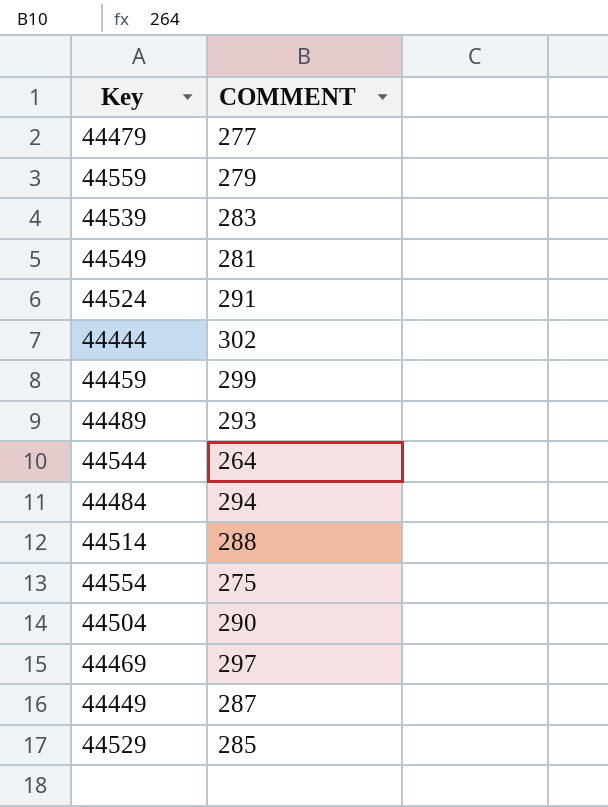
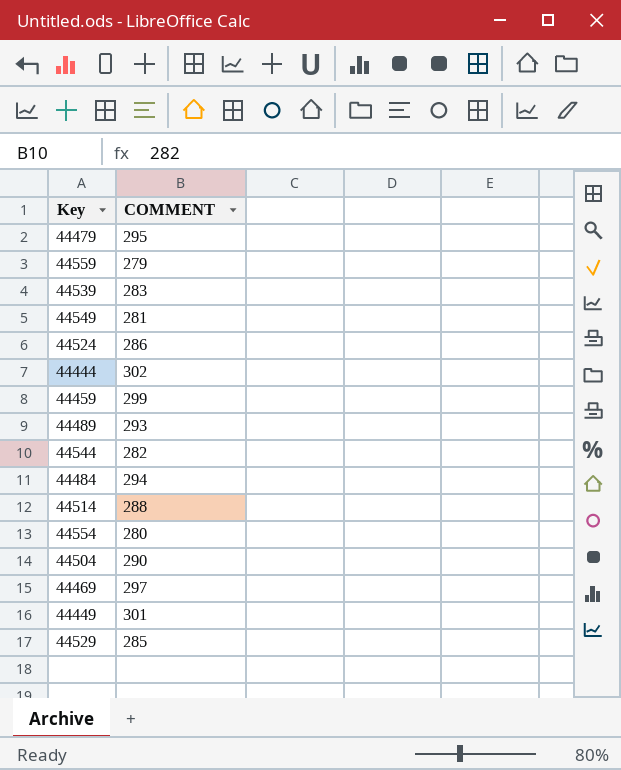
44479 | COMMENT: 277 -> 295
44524 | COMMENT: 291 -> 286
44544 | COMMENT: 264 -> 282
44554 | COMMENT: 275 -> 280
44449 | COMMENT: 287 -> 301

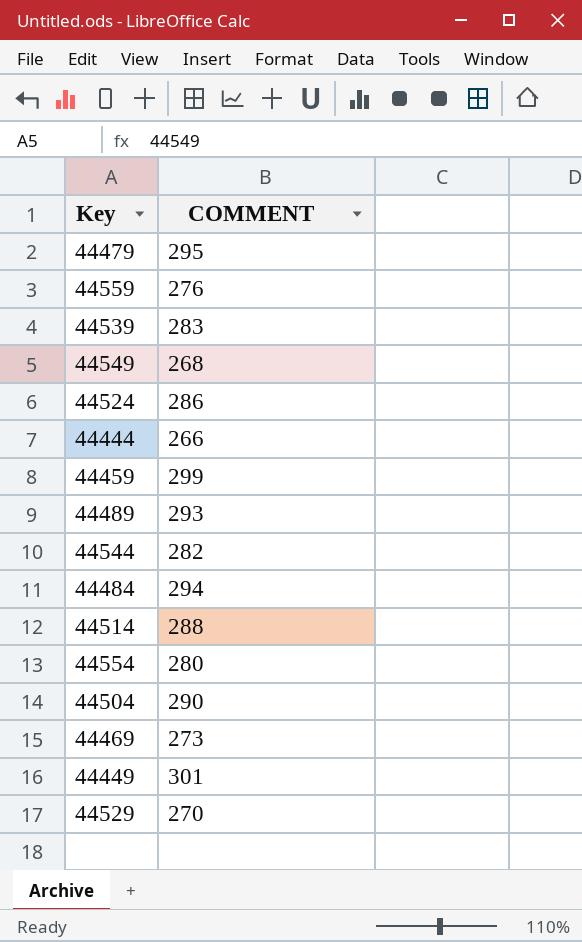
44559 | COMMENT: 279 -> 276
44549 | COMMENT: 281 -> 268
44444 | COMMENT: 302 -> 266
44469 | COMMENT: 297 -> 273
44529 | COMMENT: 285 -> 270

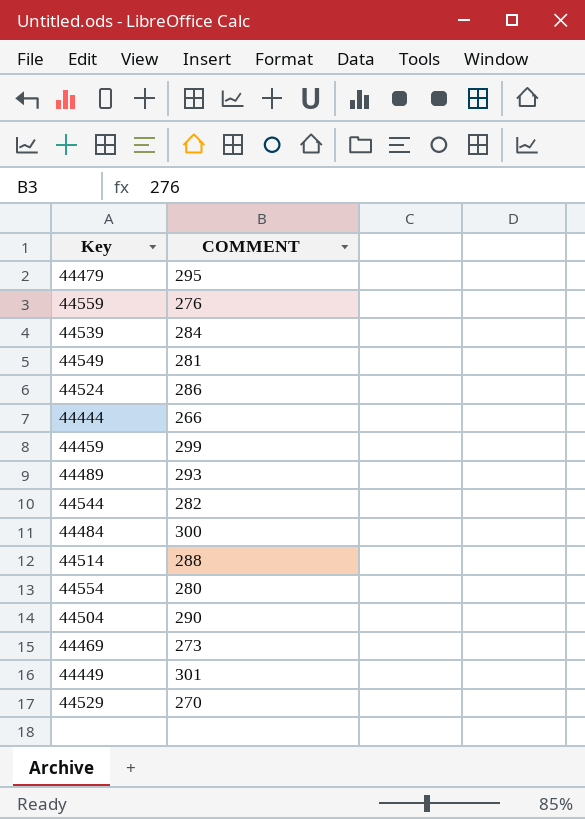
44539 | COMMENT: 283 -> 284
44549 | COMMENT: 268 -> 281
44484 | COMMENT: 294 -> 300

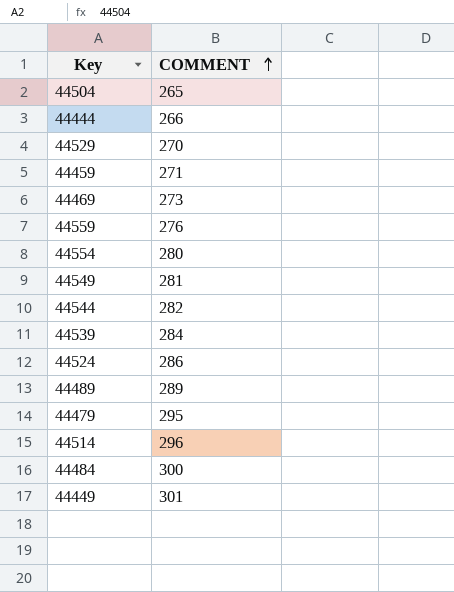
row order: none -> COMMENT ascending
44504 | COMMENT: 290 -> 265
44459 | COMMENT: 299 -> 271
44489 | COMMENT: 293 -> 289
44514 | COMMENT: 288 -> 296

